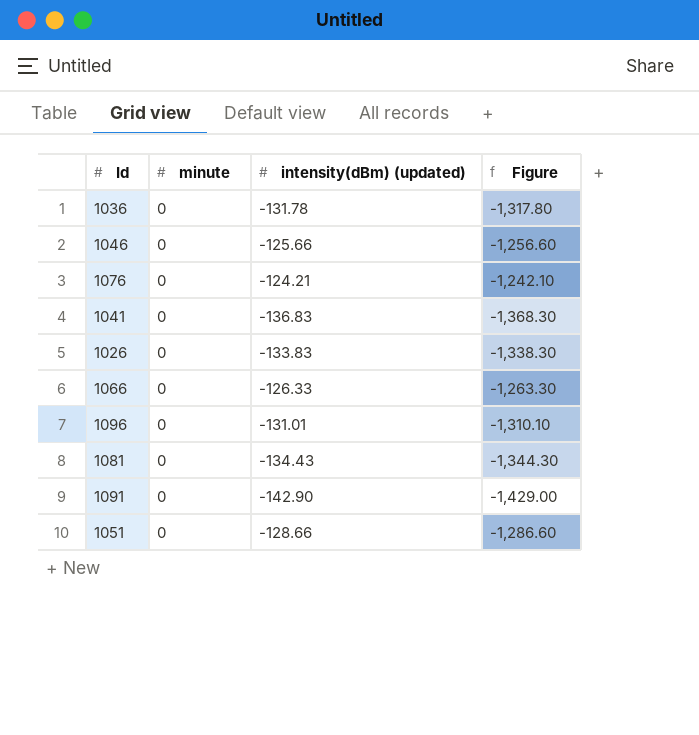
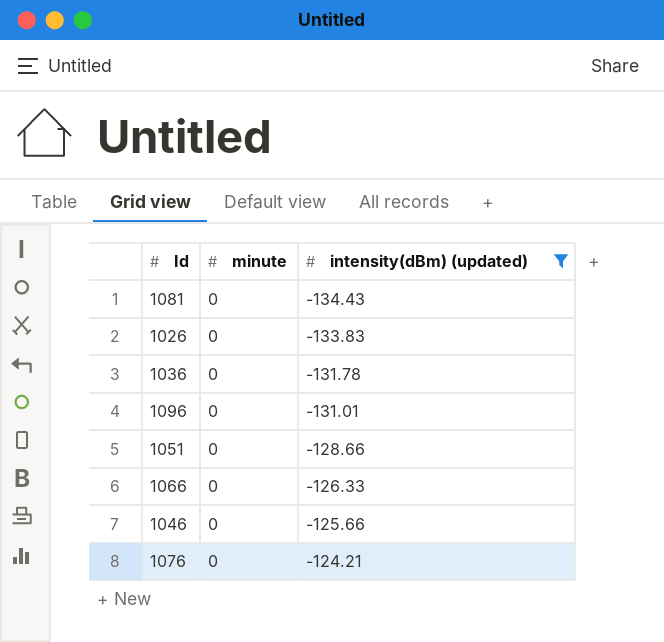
filter: none -> intensity(dBm) (updated) >= -134.43
row order: none -> intensity(dBm) (updated) ascending
column Figure | formula: [intensity(dBm) (updated)] * 10 -> none

